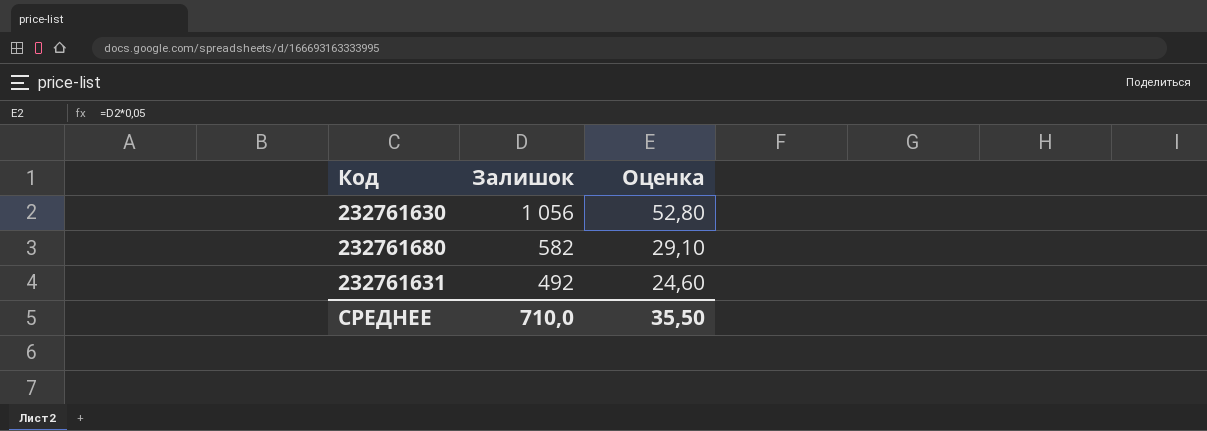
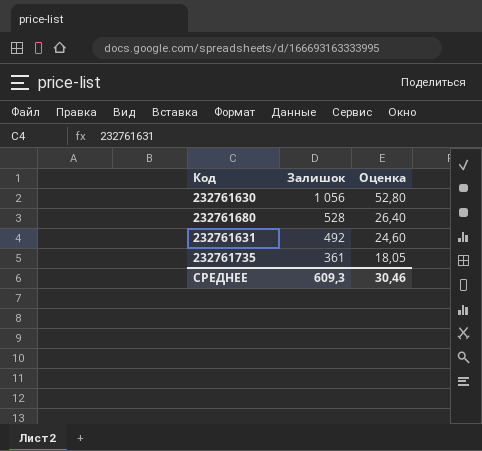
232761680 | Залишок: 582 -> 528
232761680 | Оценка: 29,10 -> 26,40
row 232761735: none -> 361 | 18,05
СРЕДНЕЕ | Залишок: 710,0 -> 609,3
СРЕДНЕЕ | Оценка: 35,50 -> 30,46

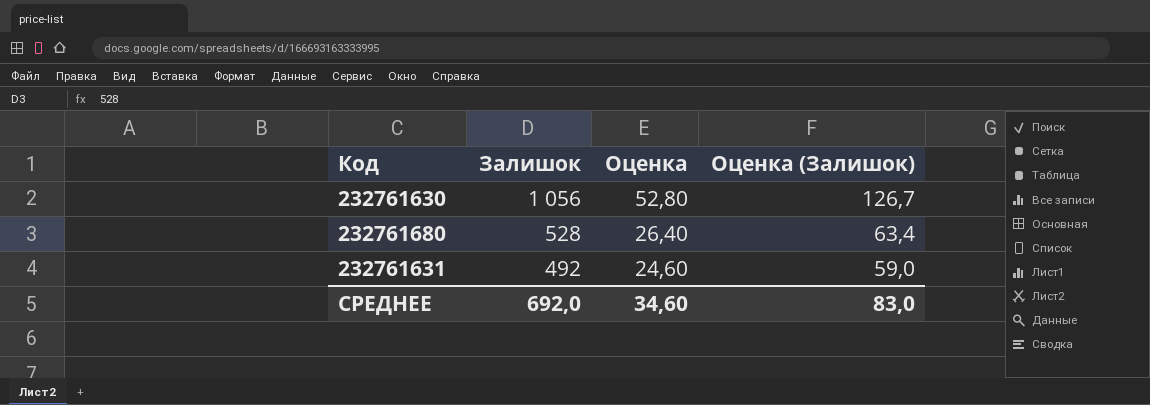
column Оценка (Залишок) | formula: none -> [Залишок] * 0,12
row 232761735: 361 | 18,05 -> none
СРЕДНЕЕ | Залишок: 609,3 -> 692,0
СРЕДНЕЕ | Оценка: 30,46 -> 34,60

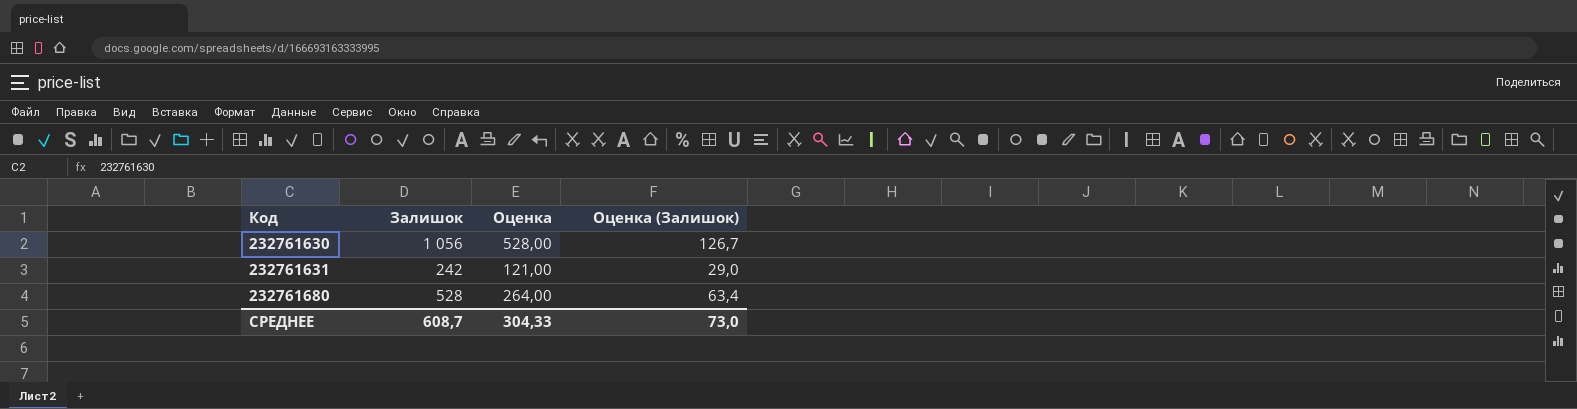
row order: Залишок descending -> Код ascending
column Оценка | formula: [Залишок] * 0,05 -> [Залишок] * 0,5
232761631 | Залишок: 492 -> 242
232761631 | Оценка (Залишок): 59,0 -> 29,0
СРЕДНЕЕ | Залишок: 692,0 -> 608,7
СРЕДНЕЕ | Оценка: 34,60 -> 304,33
СРЕДНЕЕ | Оценка (Залишок): 83,0 -> 73,0

